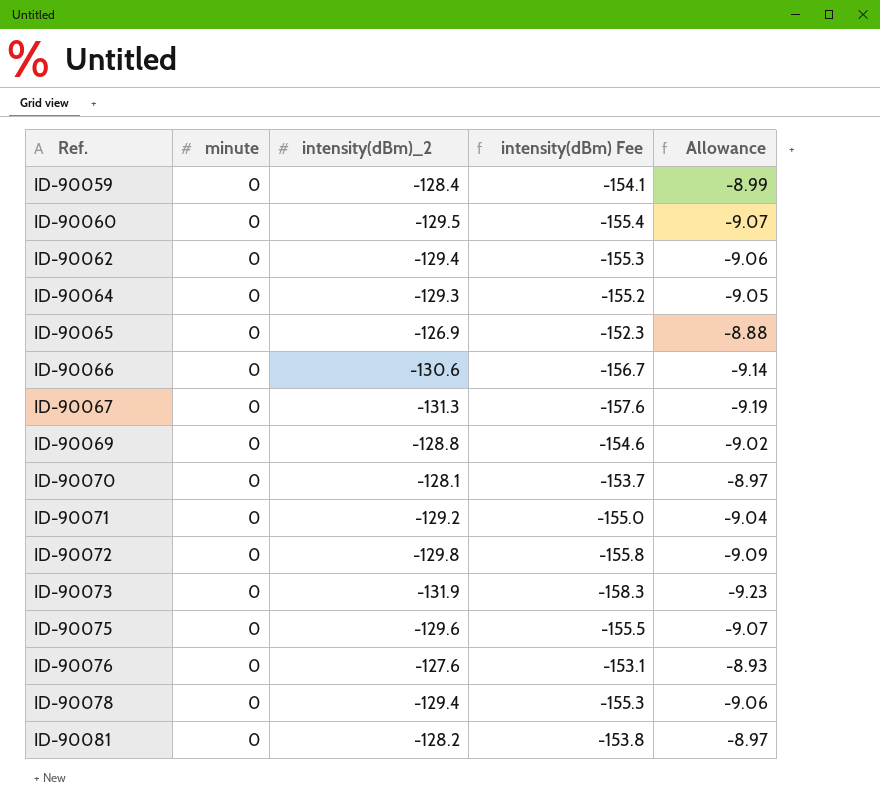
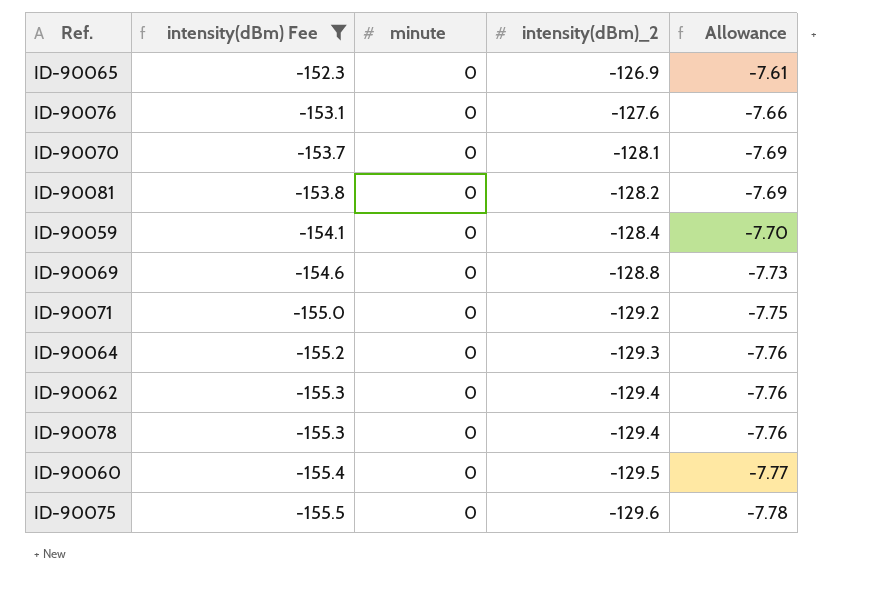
filter: none -> intensity(dBm) Fee >= -155.5
row order: Ref. ascending -> intensity(dBm) Fee descending
column intensity(dBm) Fee | position: 4 -> 2
column Allowance | formula: [intensity(dBm)_2] * 0.07 -> [intensity(dBm)_2] * 0.06

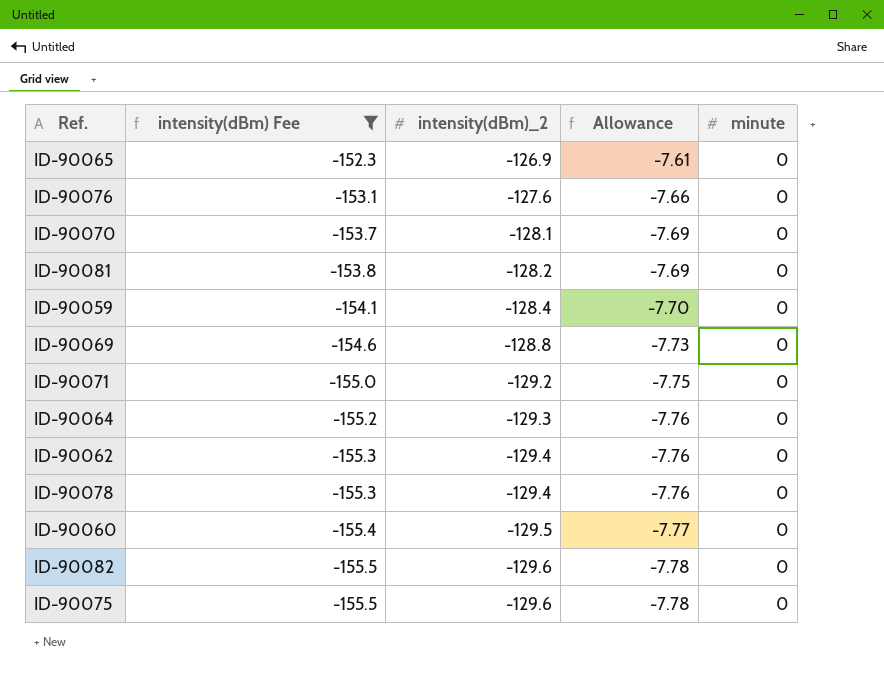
column minute | position: 3 -> 5
row ID-90082: none -> -155.5 | -129.6 | -7.78 | 0

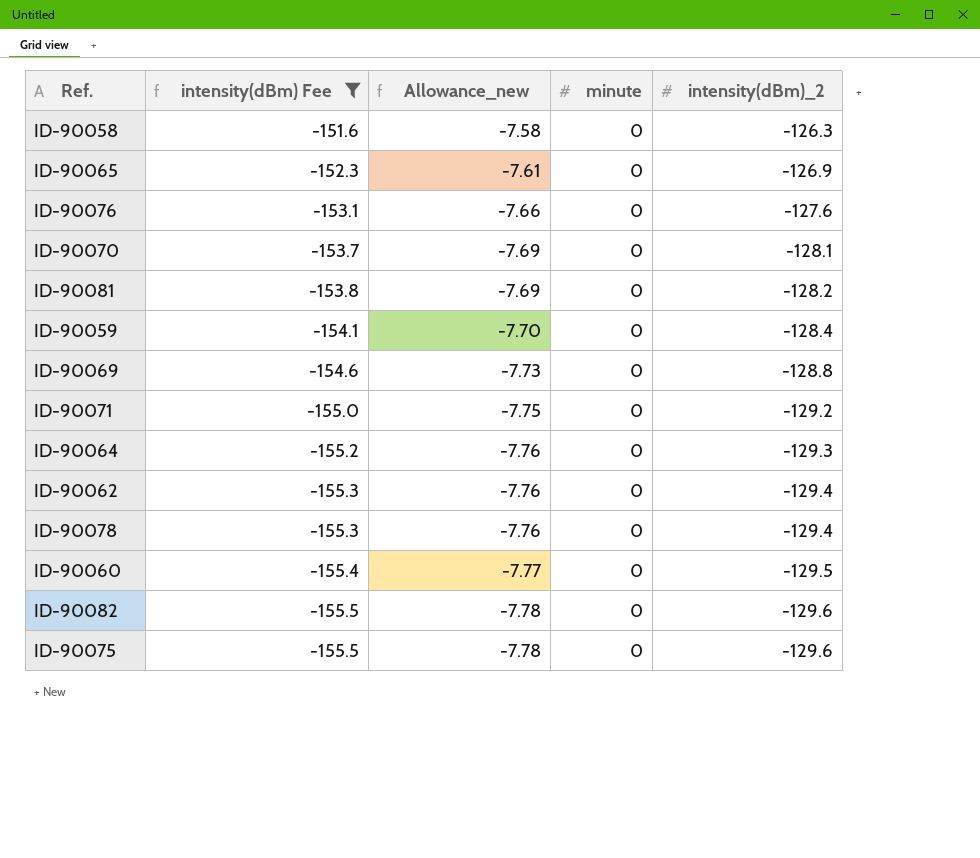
column name: Allowance -> Allowance_new
column intensity(dBm)_2 | position: 3 -> 5
row ID-90058: none -> -151.6 | -7.58 | 0 | -126.3

